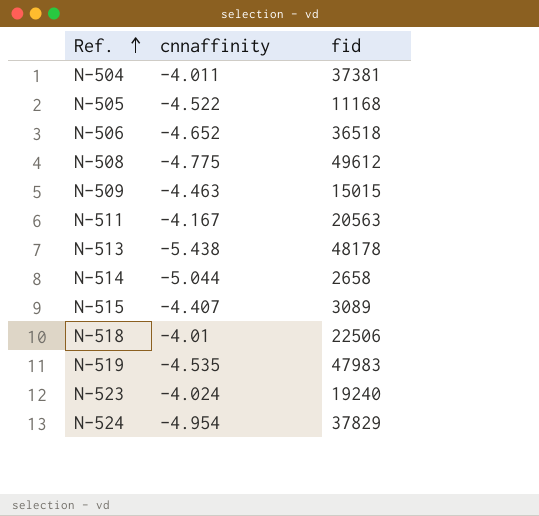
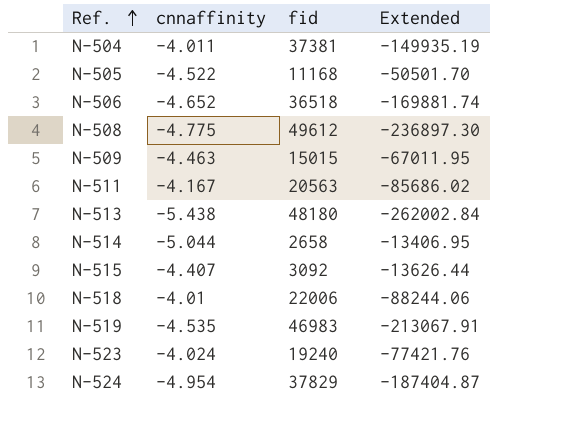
column Extended | formula: none -> [cnnaffinity] * [fid]
N-513 | fid: 48178 -> 48180
N-515 | fid: 3089 -> 3092
N-518 | fid: 22506 -> 22006
N-519 | fid: 47983 -> 46983

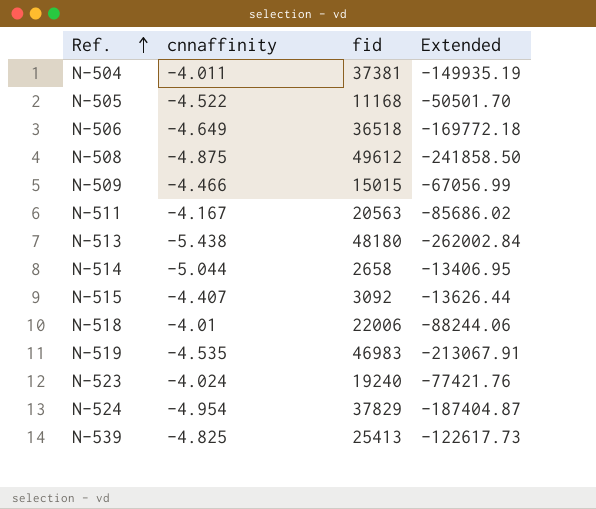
N-506 | cnnaffinity: -4.652 -> -4.649
N-506 | Extended: -169881.74 -> -169772.18
N-508 | cnnaffinity: -4.775 -> -4.875
N-508 | Extended: -236897.30 -> -241858.50
N-509 | cnnaffinity: -4.463 -> -4.466
N-509 | Extended: -67011.95 -> -67056.99
row N-539: none -> -4.825 | 25413 | -122617.73

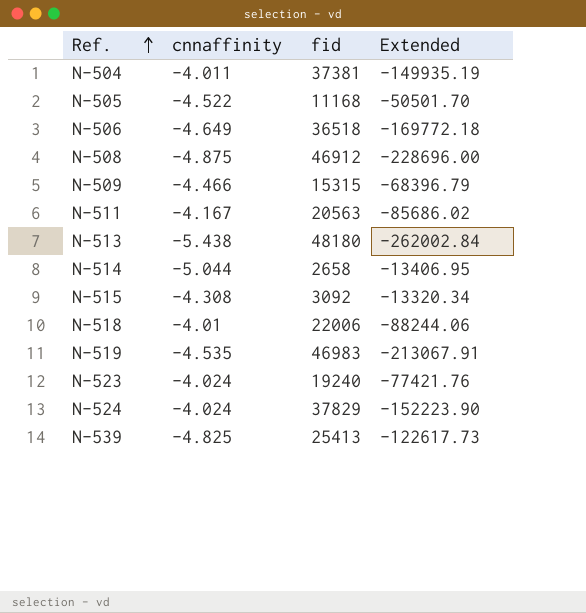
N-508 | fid: 49612 -> 46912
N-508 | Extended: -241858.50 -> -228696.00
N-509 | fid: 15015 -> 15315
N-509 | Extended: -67056.99 -> -68396.79
N-515 | cnnaffinity: -4.407 -> -4.308
N-515 | Extended: -13626.44 -> -13320.34
N-524 | cnnaffinity: -4.954 -> -4.024
N-524 | Extended: -187404.87 -> -152223.90

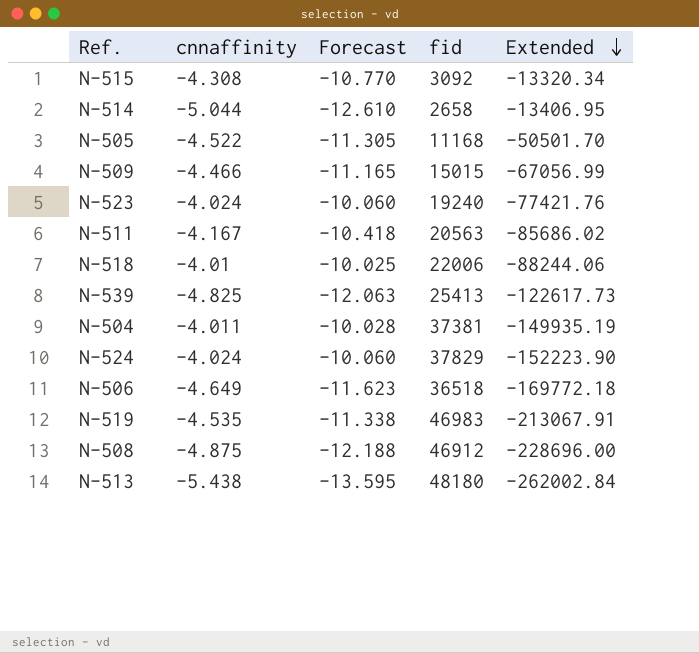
row order: Ref. ascending -> Extended descending
column Forecast | formula: none -> [cnnaffinity] * 2.5
N-509 | fid: 15315 -> 15015
N-509 | Extended: -68396.79 -> -67056.99

